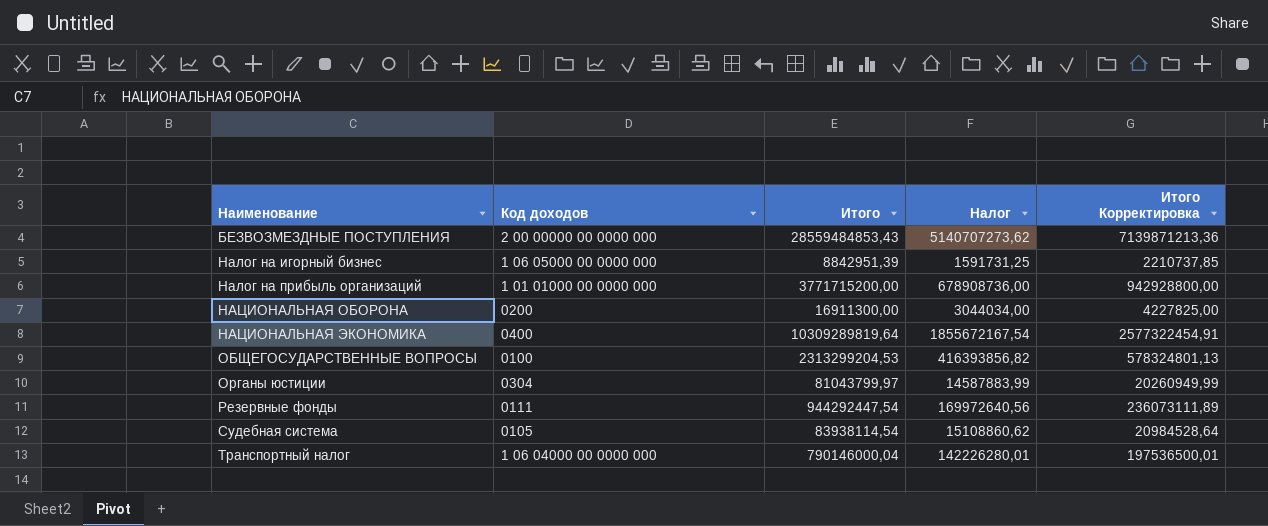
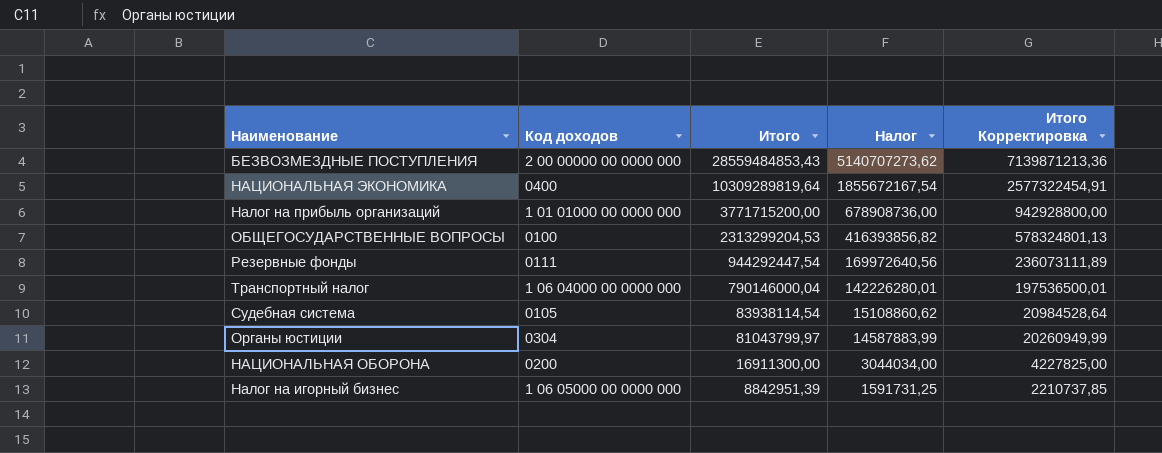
row order: Наименование ascending -> Итого descending

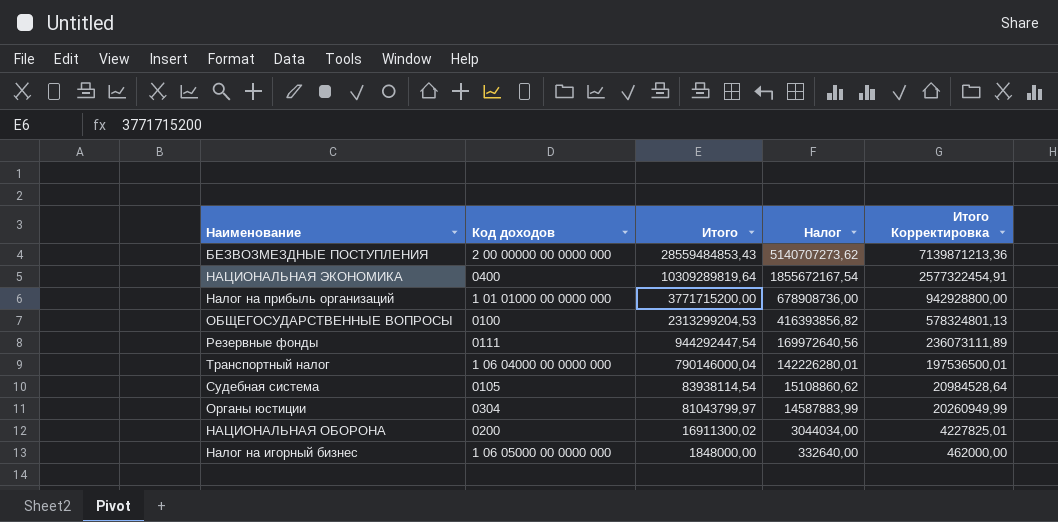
НАЦИОНАЛЬНАЯ ОБОРОНА | Итого: 16911300,00 -> 16911300,02
НАЦИОНАЛЬНАЯ ОБОРОНА | Итого Корректировка: 4227825,00 -> 4227825,01
Налог на игорный бизнес | Итого: 8842951,39 -> 1848000,00
Налог на игорный бизнес | Налог: 1591731,25 -> 332640,00
Налог на игорный бизнес | Итого Корректировка: 2210737,85 -> 462000,00

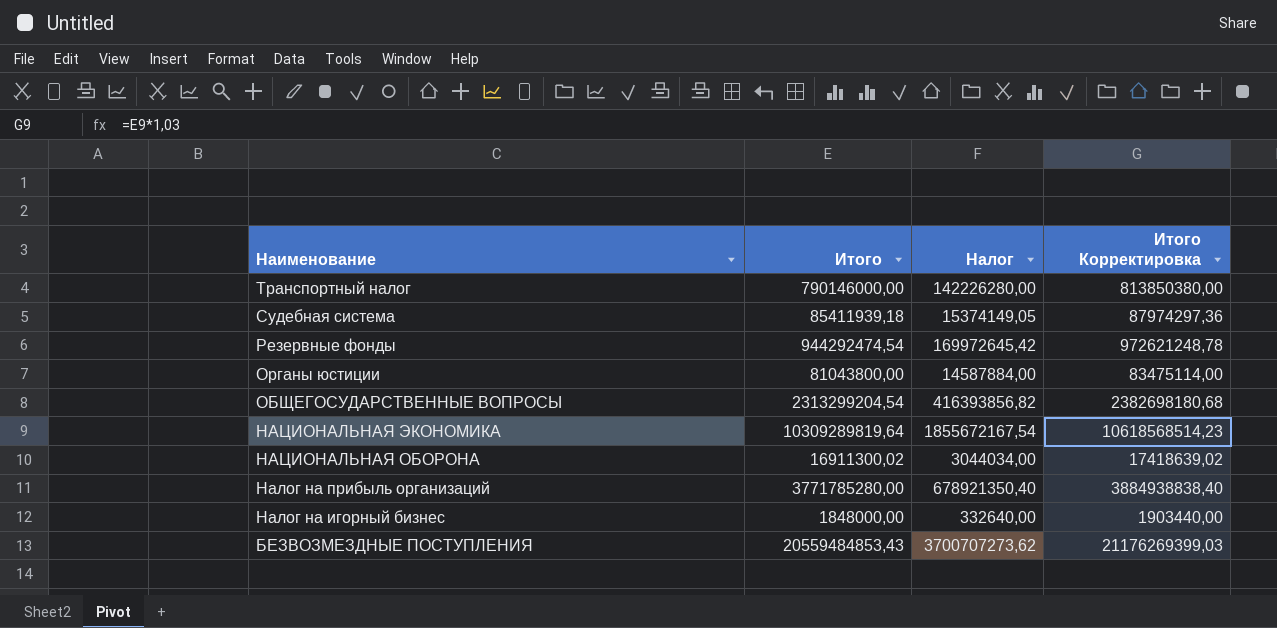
row order: Итого descending -> Наименование descending
column Код доходов | position: 2 -> none
column Итого Корректировка | formula: [Итого] * 0,25 -> [Итого] * 1,03
Транспортный налог | Итого: 790146000,04 -> 790146000,00
Транспортный налог | Налог: 142226280,01 -> 142226280,00
Судебная система | Итого: 83938114,54 -> 85411939,18
Судебная система | Налог: 15108860,62 -> 15374149,05
Резервные фонды | Итого: 944292447,54 -> 944292474,54
Резервные фонды | Налог: 169972640,56 -> 169972645,42
Органы юстиции | Итого: 81043799,97 -> 81043800,00
Органы юстиции | Налог: 14587883,99 -> 14587884,00
ОБЩЕГОСУДАРСТВЕННЫЕ ВОПРОСЫ | Итого: 2313299204,53 -> 2313299204,54
Налог на прибыль организаций | Итого: 3771715200,00 -> 3771785280,00
Налог на прибыль организаций | Налог: 678908736,00 -> 678921350,40
БЕЗВОЗМЕЗДНЫЕ ПОСТУПЛЕНИЯ | Итого: 28559484853,43 -> 20559484853,43
БЕЗВОЗМЕЗДНЫЕ ПОСТУПЛЕНИЯ | Налог: 5140707273,62 -> 3700707273,62

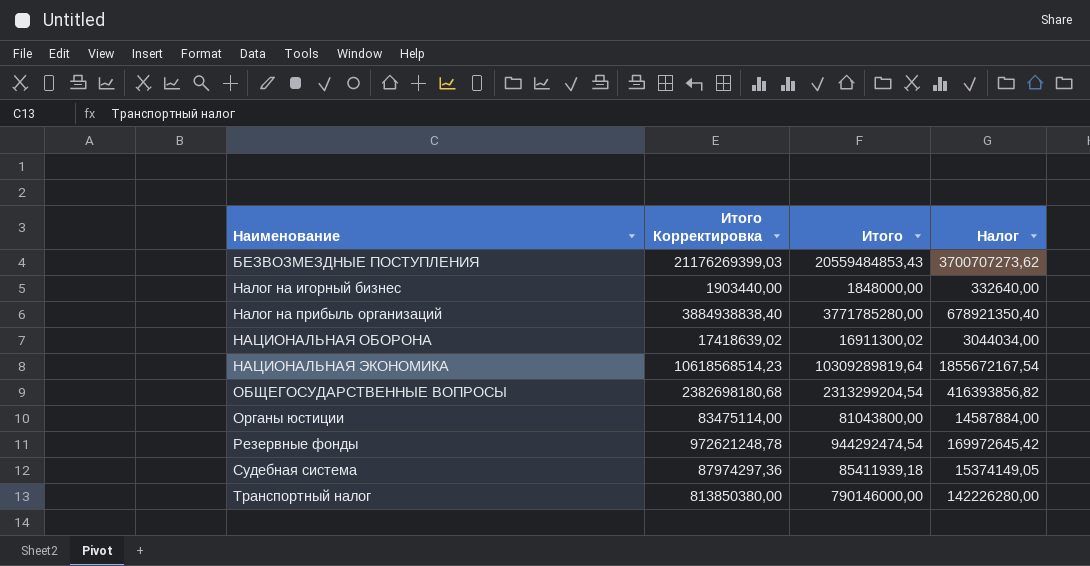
row order: Наименование descending -> Наименование ascending
column Итого Корректировка | position: 4 -> 2

